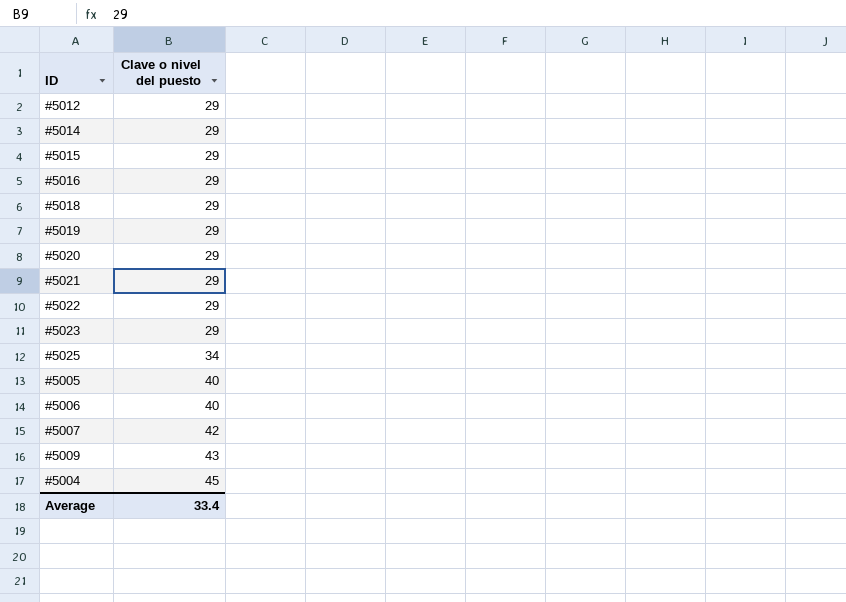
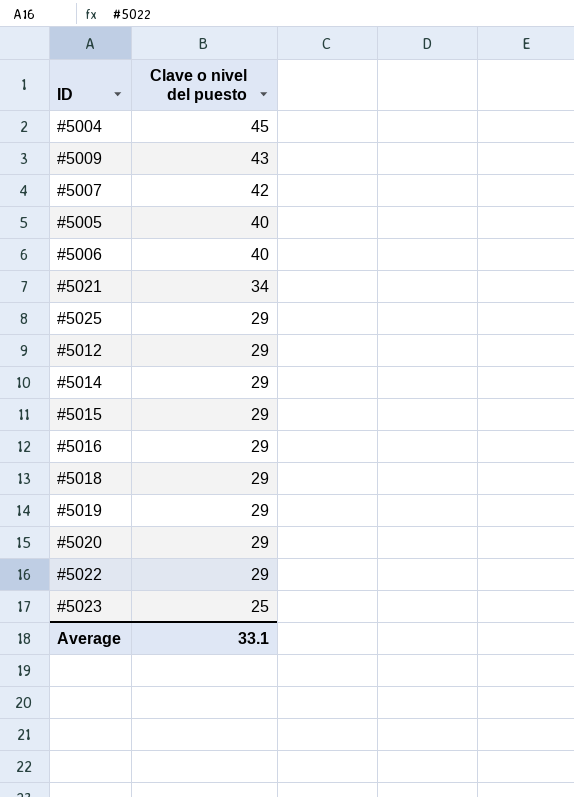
row order: Clave o nivel del puesto ascending -> Clave o nivel del puesto descending
#5021 | Clave o nivel del puesto: 29 -> 34
#5025 | Clave o nivel del puesto: 34 -> 29
#5023 | Clave o nivel del puesto: 29 -> 25
Average | Clave o nivel del puesto: 33.4 -> 33.1

